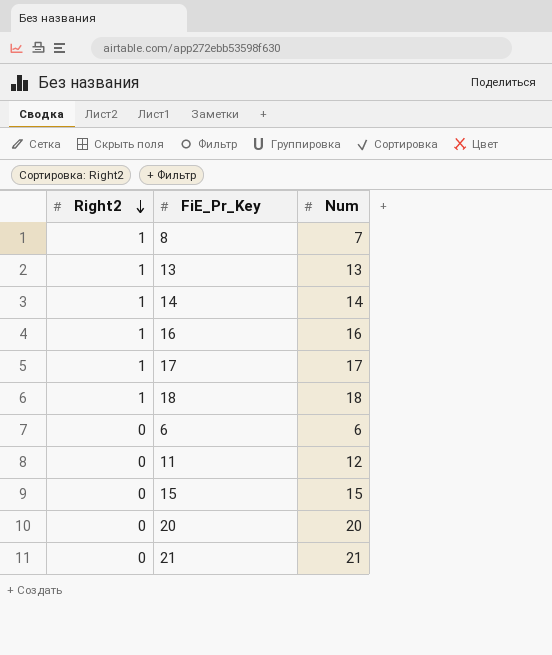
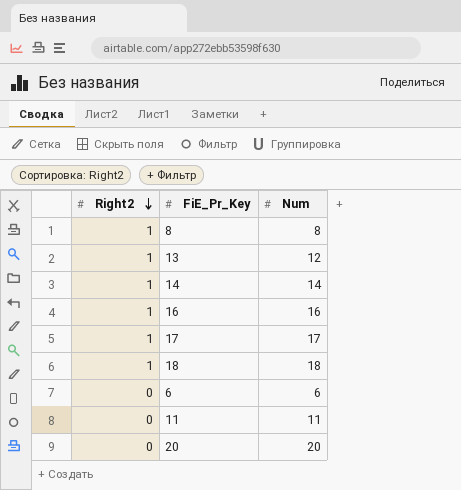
row 15: 0 | 15 -> none
row 21: 0 | 21 -> none
8 | Num: 7 -> 8
13 | Num: 13 -> 12
11 | Num: 12 -> 11

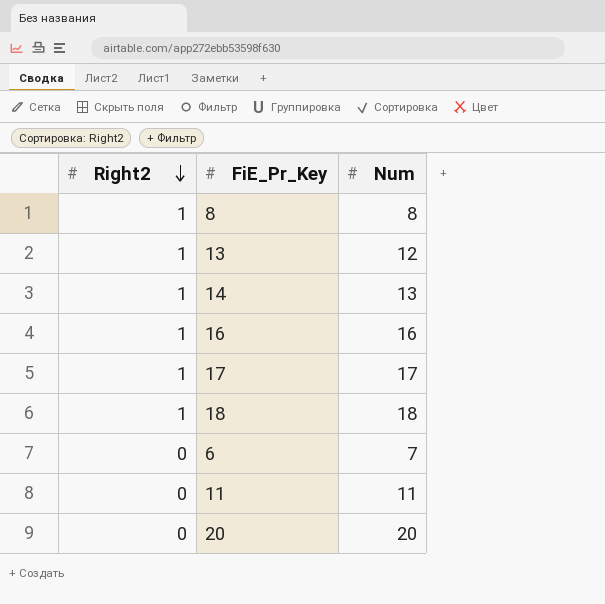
14 | Num: 14 -> 13
6 | Num: 6 -> 7

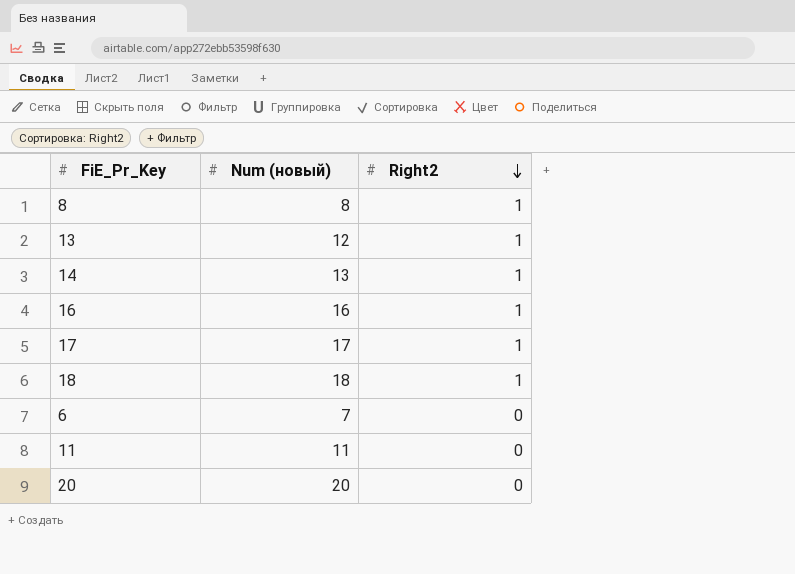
column name: Num -> Num (новый)
column Right2 | position: 1 -> 3

